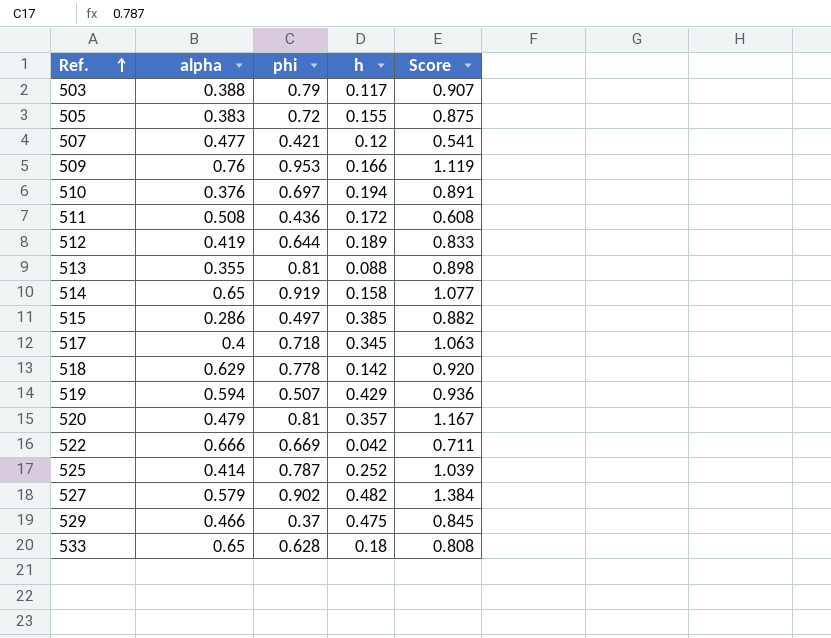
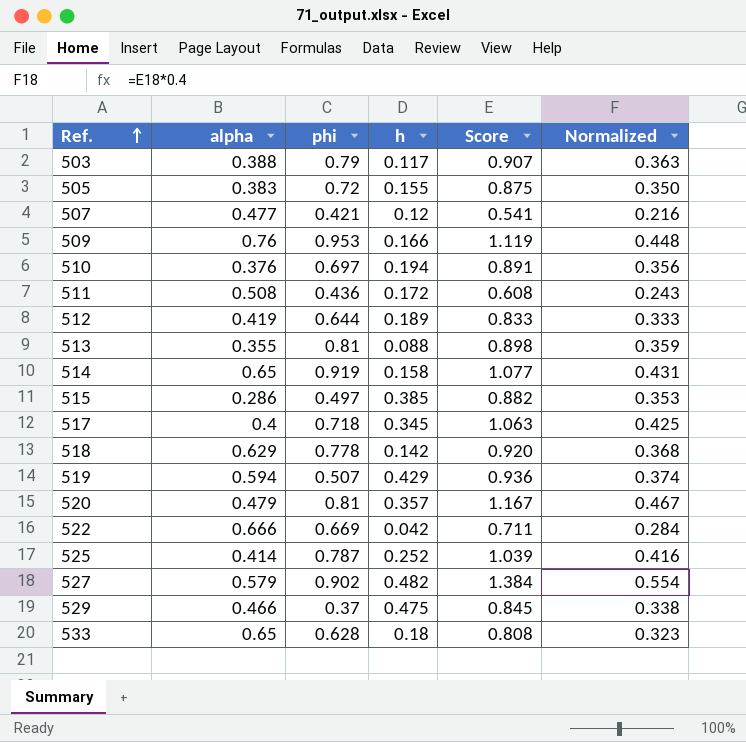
column Normalized | formula: none -> [Score] * 0.4

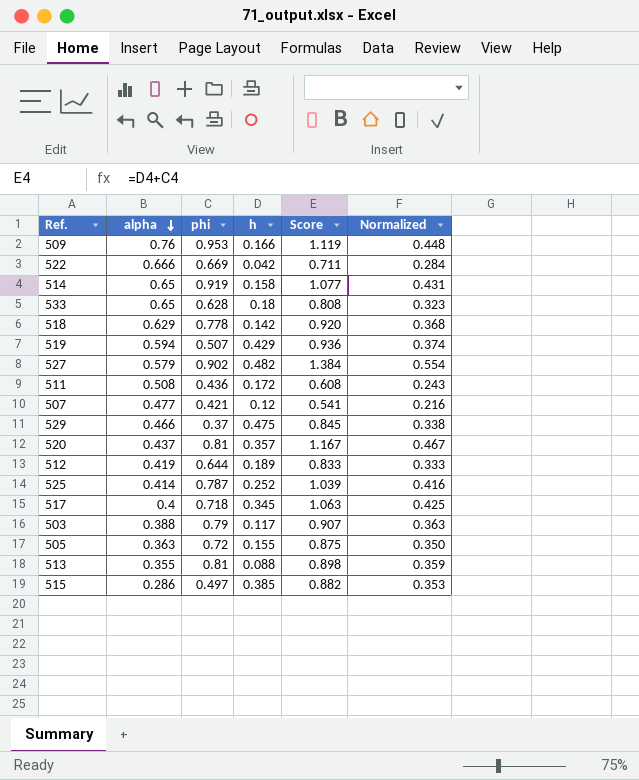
row order: Ref. ascending -> alpha descending
row 510: 0.376 | 0.697 | 0.194 | 0.891 | 0.356 -> none
520 | alpha: 0.479 -> 0.437
505 | alpha: 0.383 -> 0.363

